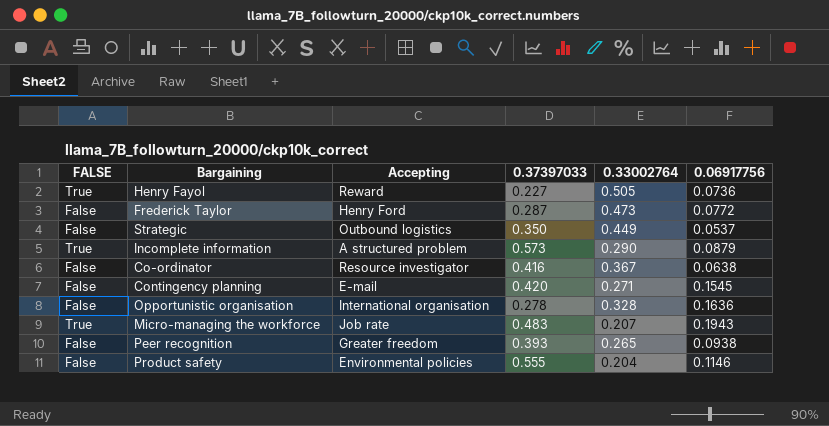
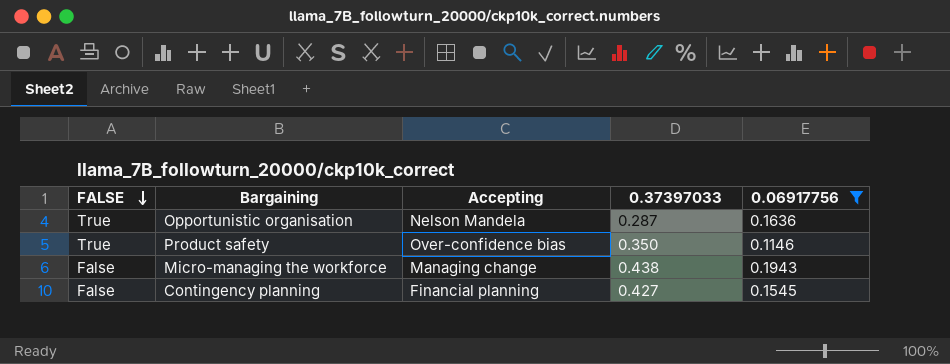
filter: none -> 0.06917756 >= 0.1146
row order: none -> FALSE descending
column 0.33002764 | position: 5 -> none
Opportunistic organisation | FALSE: False -> True
Opportunistic organisation | Accepting: International organisation -> Nelson Mandela
Opportunistic organisation | 0.37397033: 0.278 -> 0.287
Product safety | FALSE: False -> True
Product safety | Accepting: Environmental policies -> Over-confidence bias
Product safety | 0.37397033: 0.555 -> 0.350
Micro-managing the workforce | FALSE: True -> False
Micro-managing the workforce | Accepting: Job rate -> Managing change
Micro-managing the workforce | 0.37397033: 0.483 -> 0.438
Contingency planning | Accepting: E-mail -> Financial planning
Contingency planning | 0.37397033: 0.420 -> 0.427

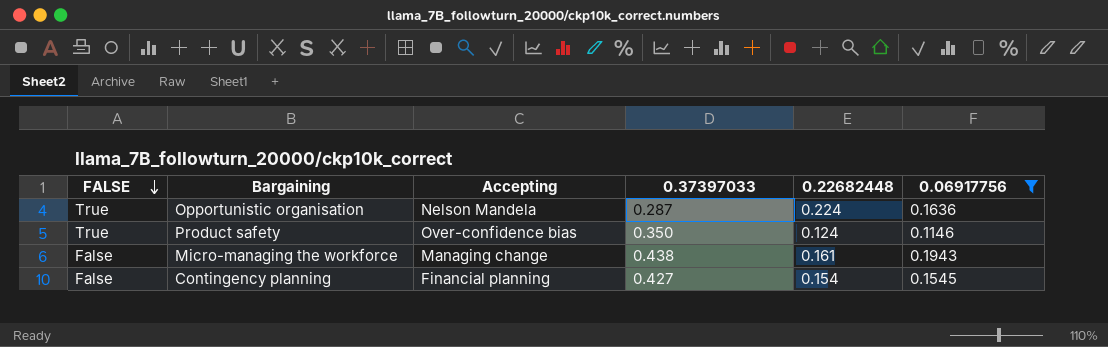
column 0.22682448 | position: none -> 5

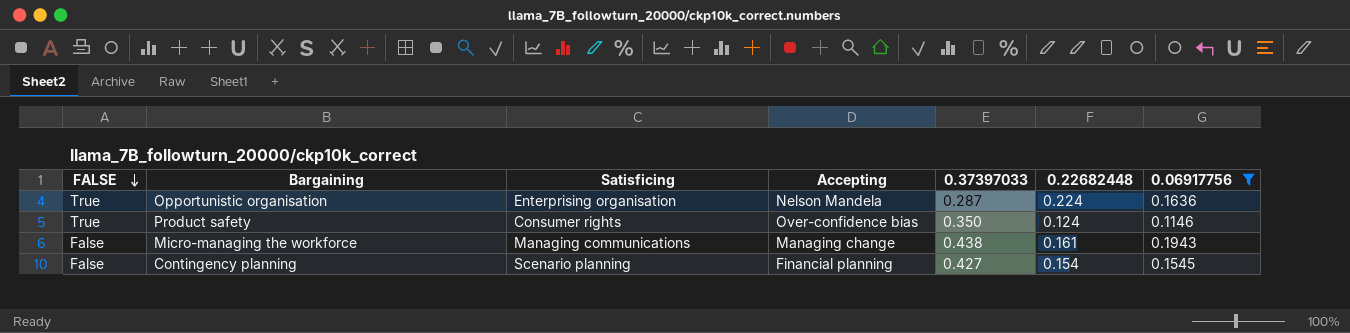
column Satisficing | position: none -> 3

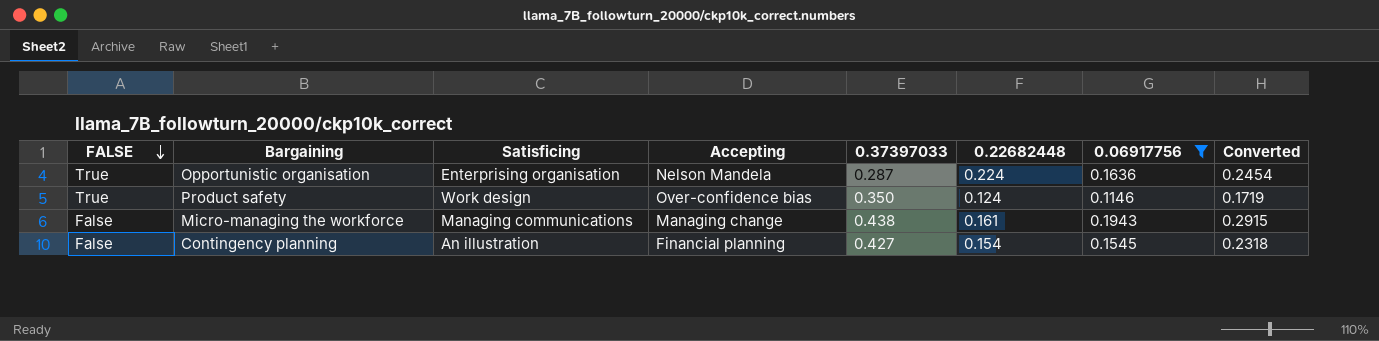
column Converted | formula: none -> [0.06917756] * 1.5
Product safety | Satisficing: Consumer rights -> Work design
Contingency planning | Satisficing: Scenario planning -> An illustration

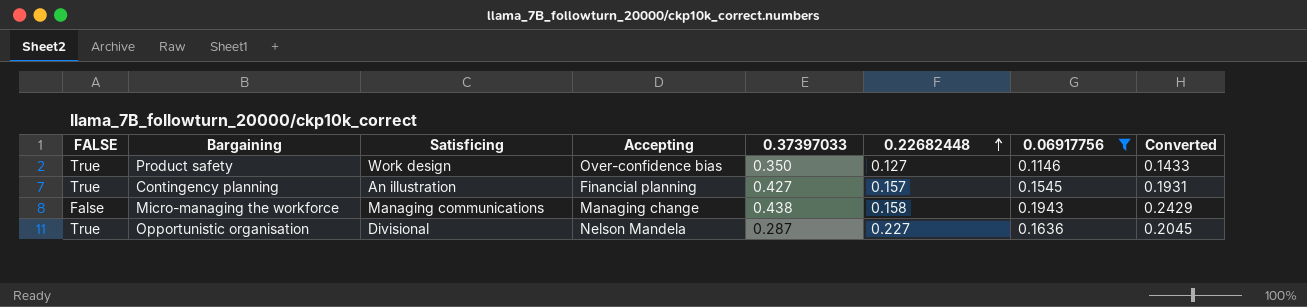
row order: FALSE descending -> 0.22682448 ascending
column Converted | formula: [0.06917756] * 1.5 -> [0.06917756] * 1.25
Product safety | 0.22682448: 0.124 -> 0.127
Contingency planning | FALSE: False -> True
Contingency planning | 0.22682448: 0.154 -> 0.157
Micro-managing the workforce | 0.22682448: 0.161 -> 0.158
Opportunistic organisation | Satisficing: Enterprising organisation -> Divisional
Opportunistic organisation | 0.22682448: 0.224 -> 0.227

